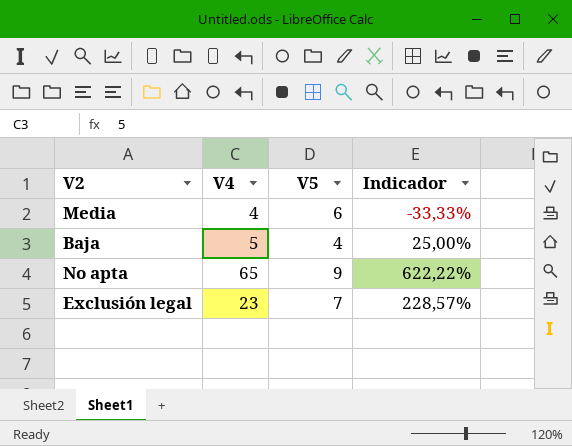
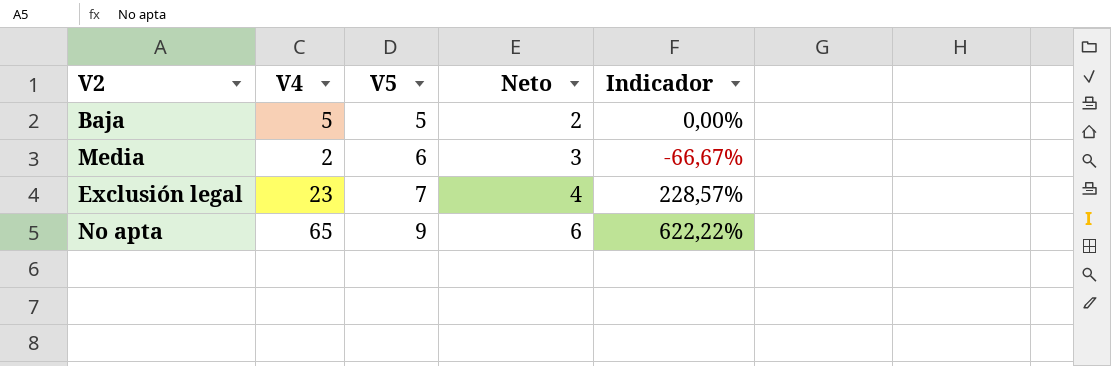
row order: none -> V5 ascending
column Neto | formula: none -> [V5] - 3
Baja | V5: 4 -> 5
Baja | Indicador: 25,00% -> 0,00%
Media | V4: 4 -> 2
Media | Indicador: -33,33% -> -66,67%

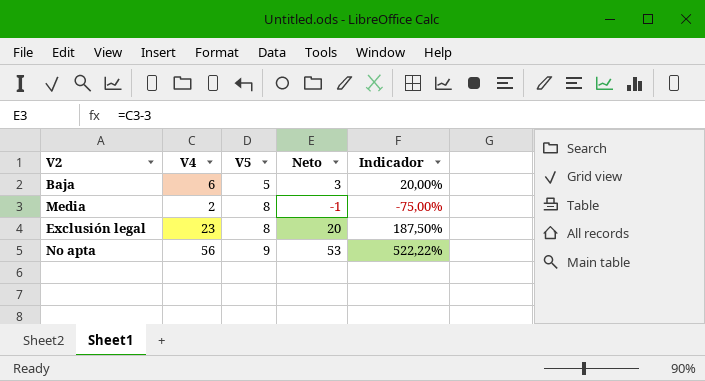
column Neto | formula: [V5] - 3 -> [V4] - 3
Baja | V4: 5 -> 6
Baja | Indicador: 0,00% -> 20,00%
Media | V5: 6 -> 8
Media | Indicador: -66,67% -> -75,00%
Exclusión legal | V5: 7 -> 8
Exclusión legal | Indicador: 228,57% -> 187,50%
No apta | V4: 65 -> 56
No apta | Indicador: 622,22% -> 522,22%

